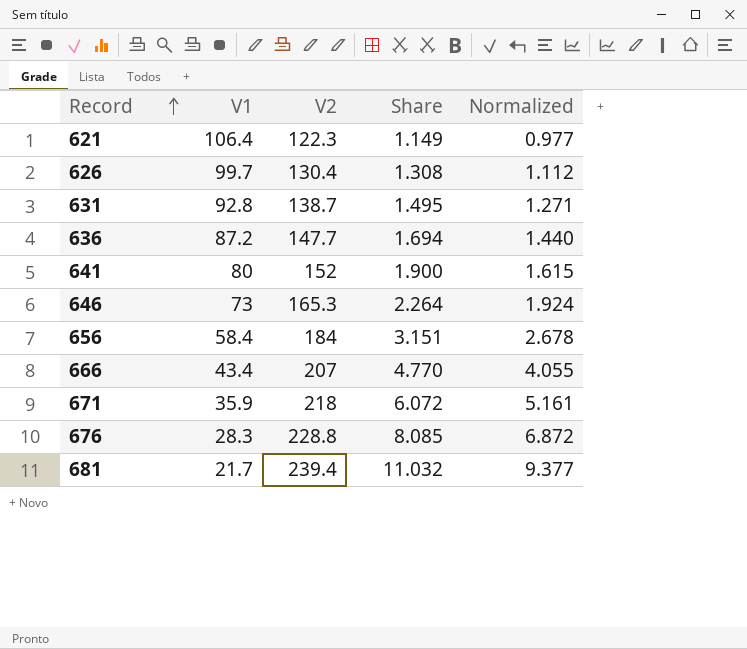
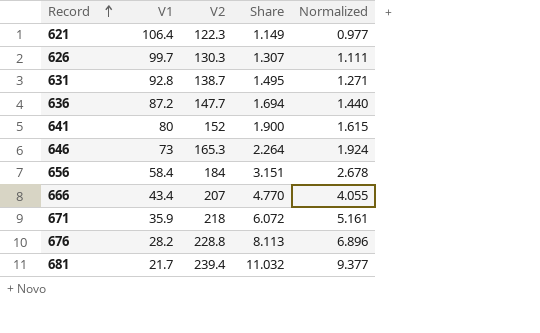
626 | V2: 130.4 -> 130.3
626 | Share: 1.308 -> 1.307
626 | Normalized: 1.112 -> 1.111
676 | V1: 28.3 -> 28.2
676 | Share: 8.085 -> 8.113
676 | Normalized: 6.872 -> 6.896

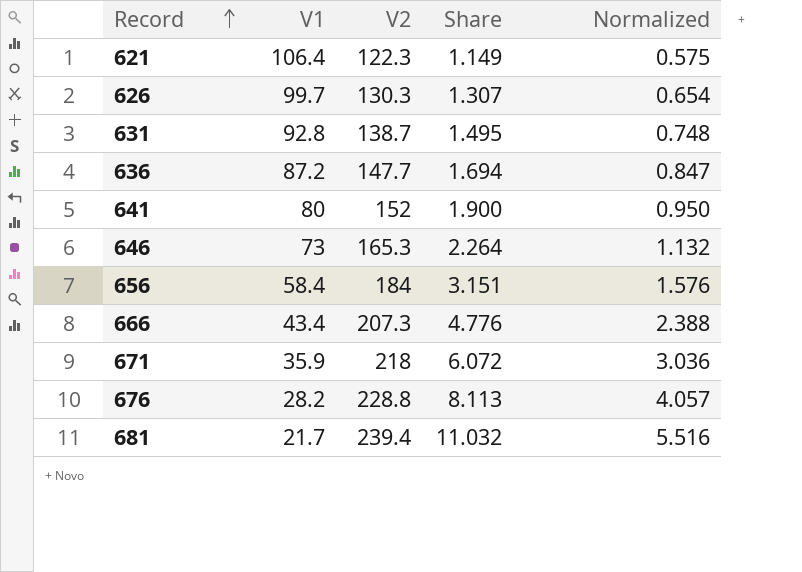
column Normalized | formula: [Share] * 0.85 -> [Share] * 0.5
666 | V2: 207 -> 207.3
666 | Share: 4.770 -> 4.776

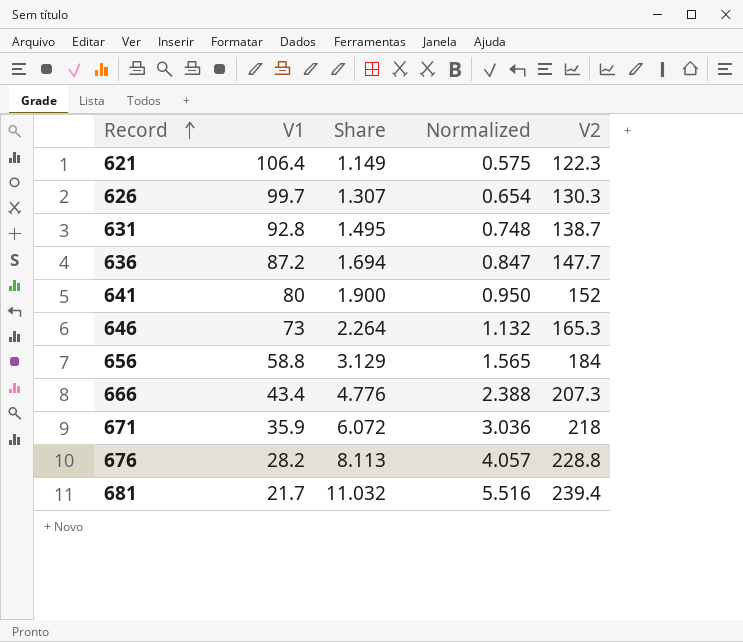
column V2 | position: 3 -> 5
656 | V1: 58.4 -> 58.8
656 | Share: 3.151 -> 3.129
656 | Normalized: 1.576 -> 1.565

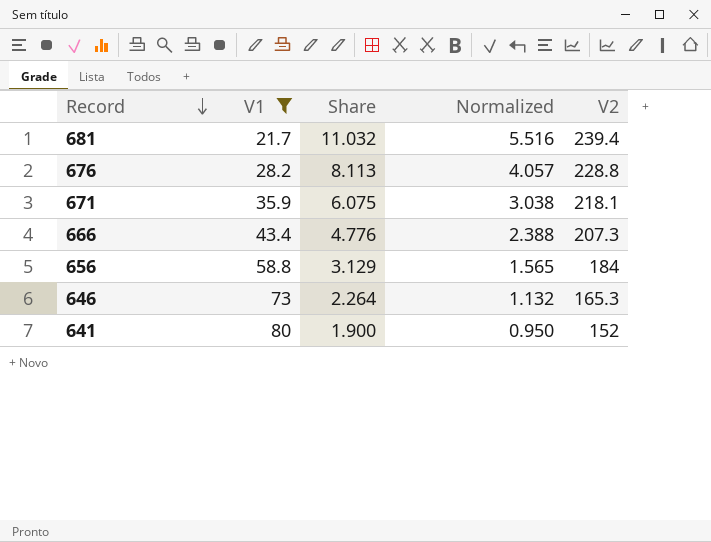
filter: none -> V1 <= 80
row order: Record ascending -> Record descending
671 | Share: 6.072 -> 6.075
671 | Normalized: 3.036 -> 3.038
671 | V2: 218 -> 218.1

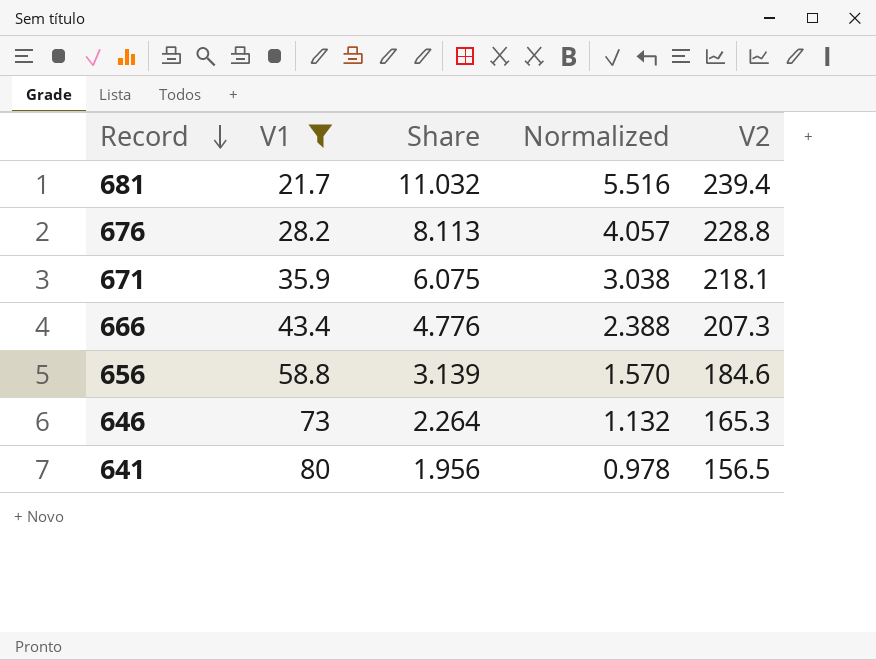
656 | Share: 3.129 -> 3.139
656 | Normalized: 1.565 -> 1.570
656 | V2: 184 -> 184.6
641 | Share: 1.900 -> 1.956
641 | Normalized: 0.950 -> 0.978
641 | V2: 152 -> 156.5

